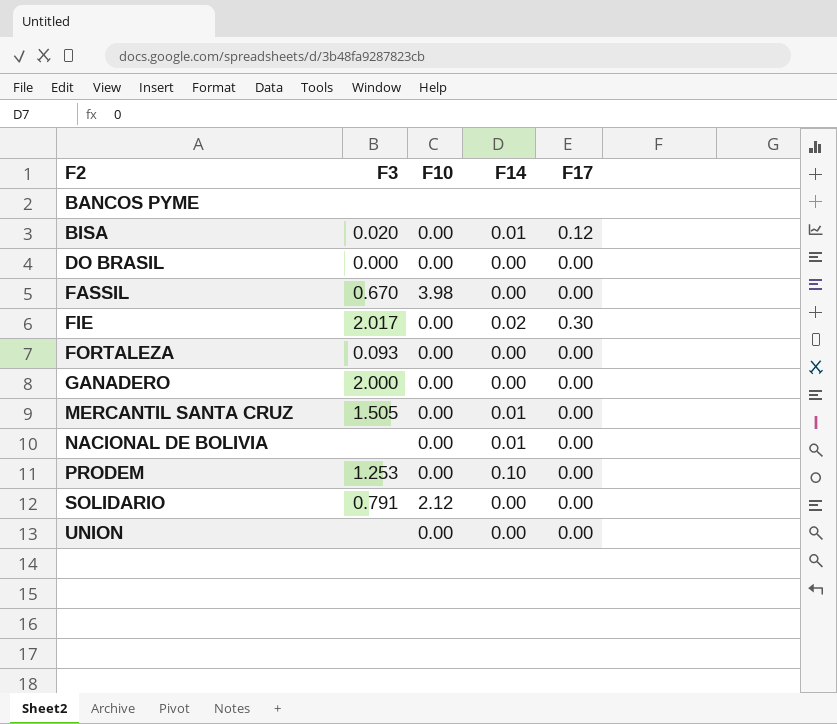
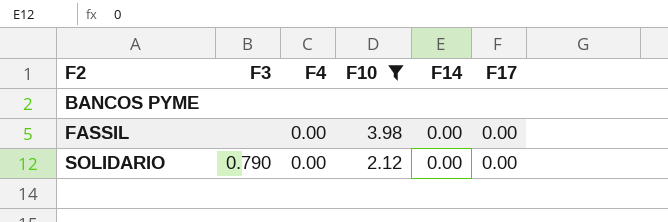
filter: none -> F10 != 0.00
column F4 | position: none -> 3
FASSIL | F3: 0.670 -> none
SOLIDARIO | F3: 0.791 -> 0.790

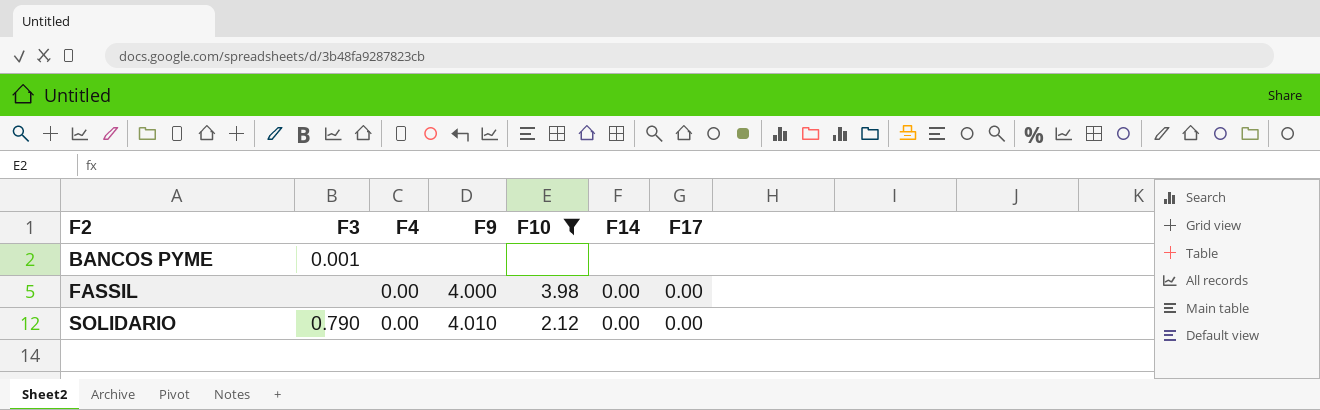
column F9 | position: none -> 4
BANCOS PYME | F3: none -> 0.001

